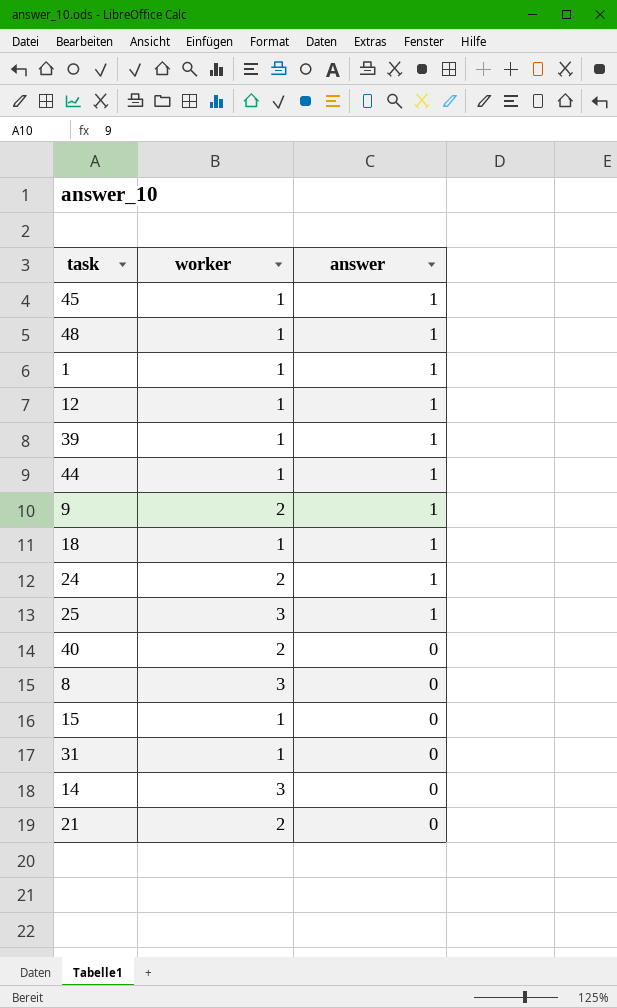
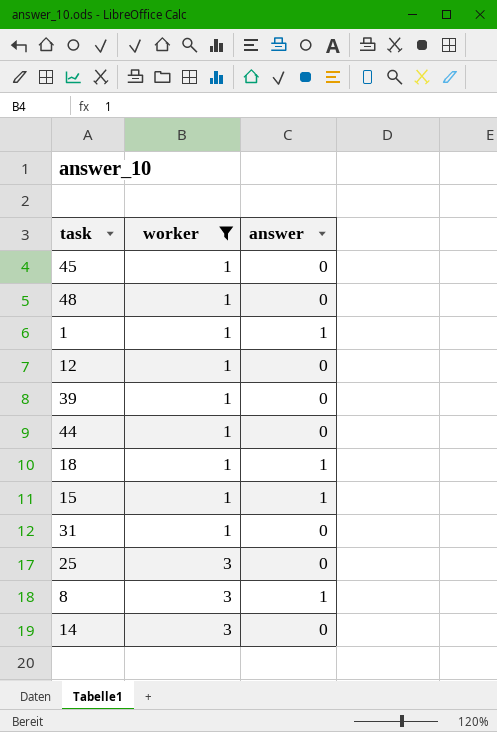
filter: none -> worker != 2
row order: answer descending -> worker ascending
45 | answer: 1 -> 0
48 | answer: 1 -> 0
12 | answer: 1 -> 0
39 | answer: 1 -> 0
44 | answer: 1 -> 0
15 | answer: 0 -> 1
25 | answer: 1 -> 0
8 | answer: 0 -> 1

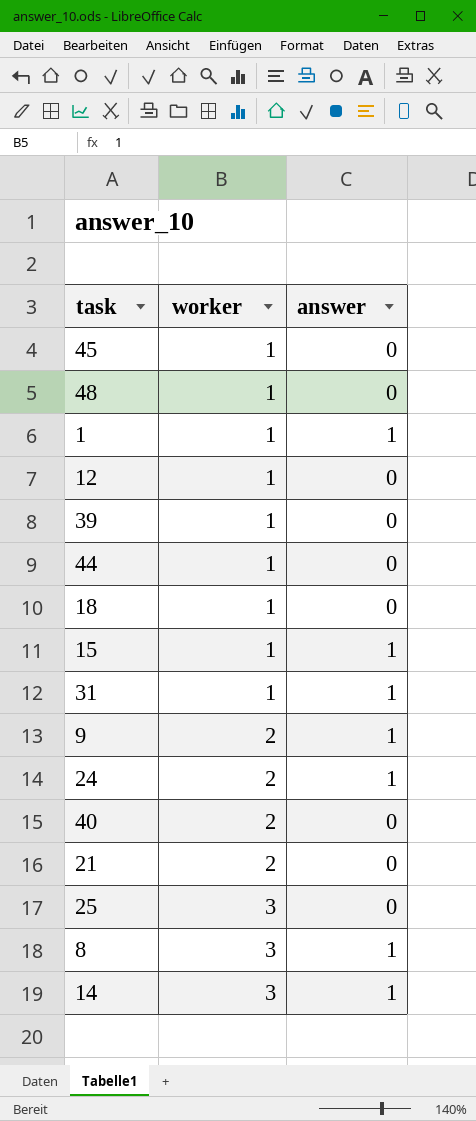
filter: worker != 2 -> none
18 | answer: 1 -> 0
31 | answer: 0 -> 1
14 | answer: 0 -> 1

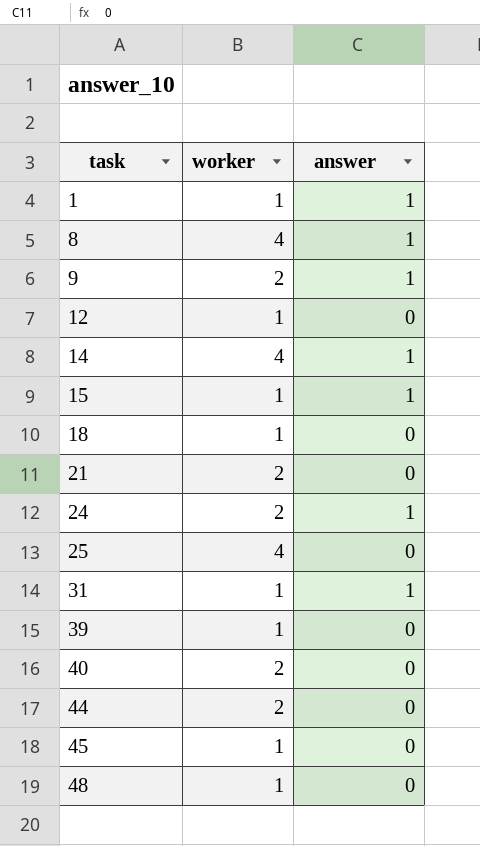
row order: worker ascending -> task ascending
8 | worker: 3 -> 4
14 | worker: 3 -> 4
25 | worker: 3 -> 4
44 | worker: 1 -> 2

